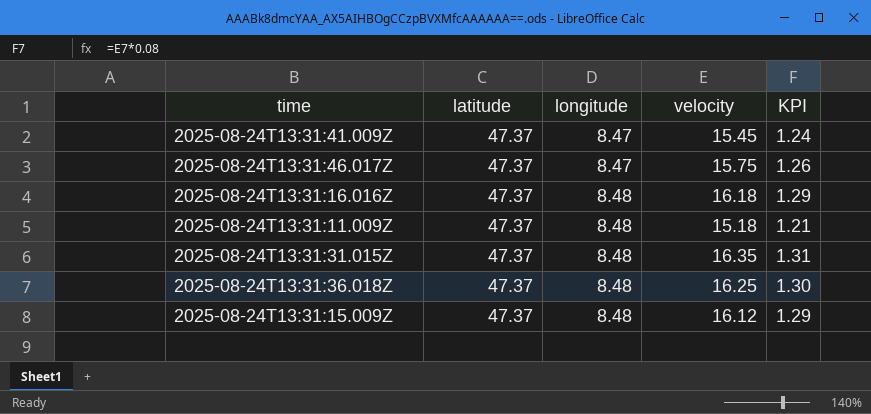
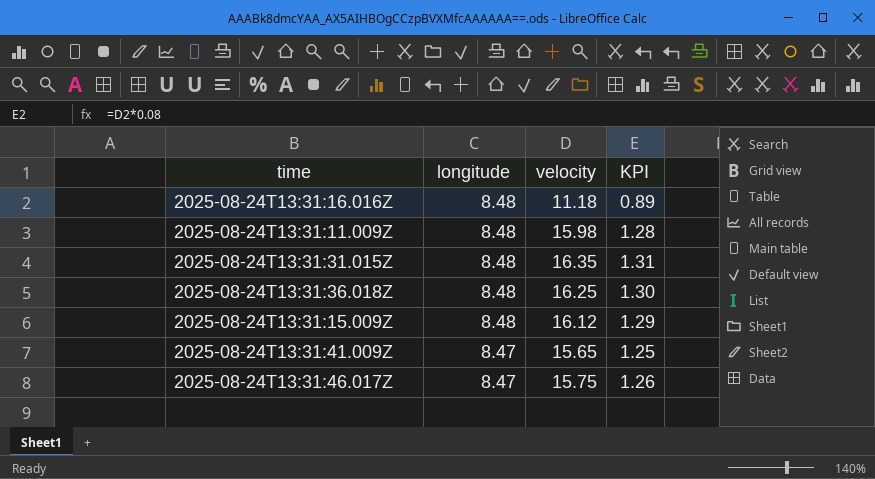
row order: longitude ascending -> longitude descending
column latitude | position: 2 -> none
2025-08-24T13:31:16.016Z | velocity: 16.18 -> 11.18
2025-08-24T13:31:16.016Z | KPI: 1.29 -> 0.89
2025-08-24T13:31:11.009Z | velocity: 15.18 -> 15.98
2025-08-24T13:31:11.009Z | KPI: 1.21 -> 1.28
2025-08-24T13:31:41.009Z | velocity: 15.45 -> 15.65
2025-08-24T13:31:41.009Z | KPI: 1.24 -> 1.25

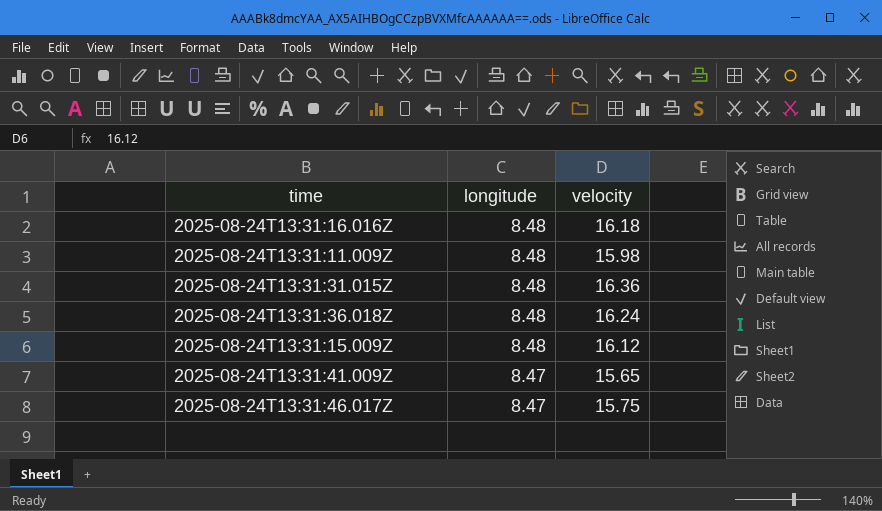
column KPI | formula: [velocity] * 0.08 -> none
2025-08-24T13:31:16.016Z | velocity: 11.18 -> 16.18
2025-08-24T13:31:31.015Z | velocity: 16.35 -> 16.36
2025-08-24T13:31:36.018Z | velocity: 16.25 -> 16.24

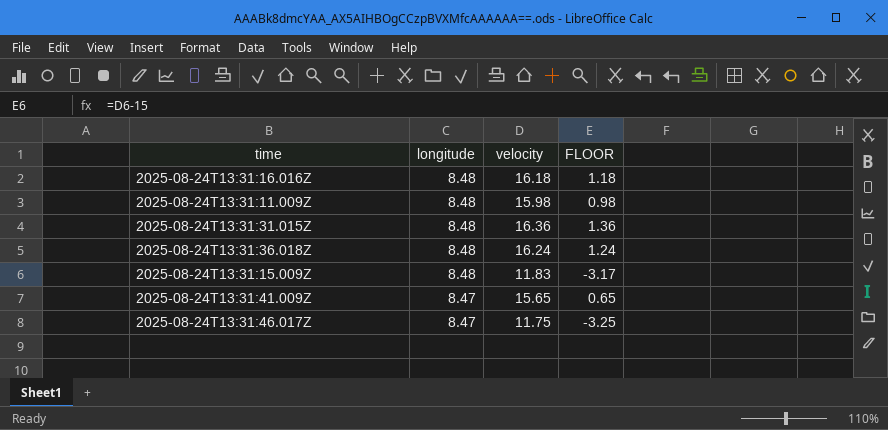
column FLOOR | formula: none -> [velocity] - 15
2025-08-24T13:31:15.009Z | velocity: 16.12 -> 11.83
2025-08-24T13:31:46.017Z | velocity: 15.75 -> 11.75

